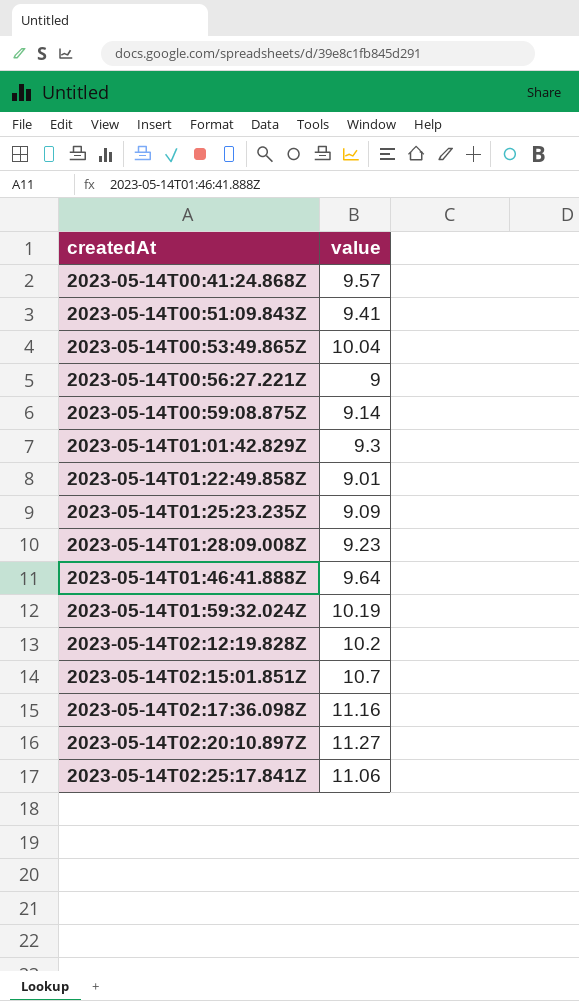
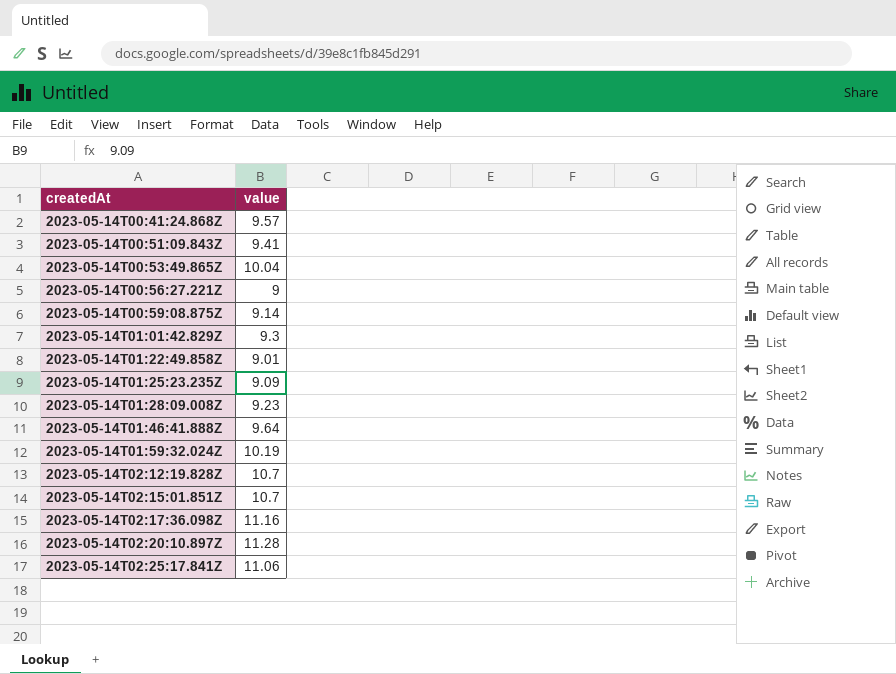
2023-05-14T02:12:19.828Z | value: 10.2 -> 10.7
2023-05-14T02:20:10.897Z | value: 11.27 -> 11.28

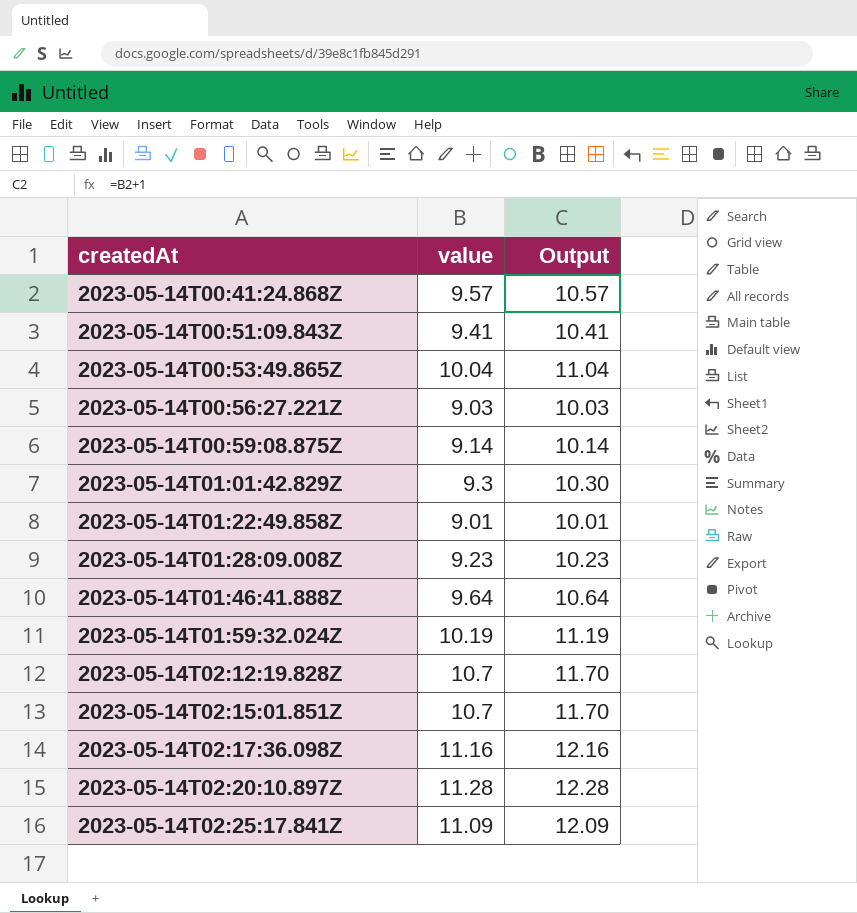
column Output | formula: none -> [value] + 1
row 2023-05-14T01:25:23.235Z: 9.09 -> none
2023-05-14T00:56:27.221Z | value: 9 -> 9.03
2023-05-14T02:25:17.841Z | value: 11.06 -> 11.09

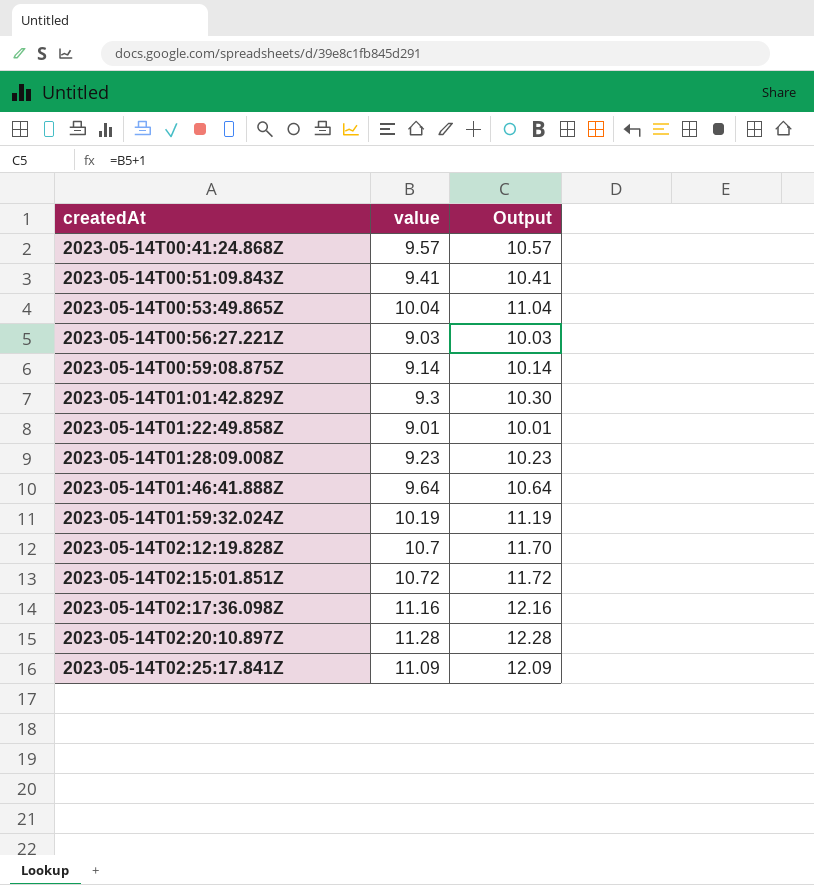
2023-05-14T02:15:01.851Z | value: 10.7 -> 10.72
2023-05-14T02:15:01.851Z | Output: 11.70 -> 11.72

